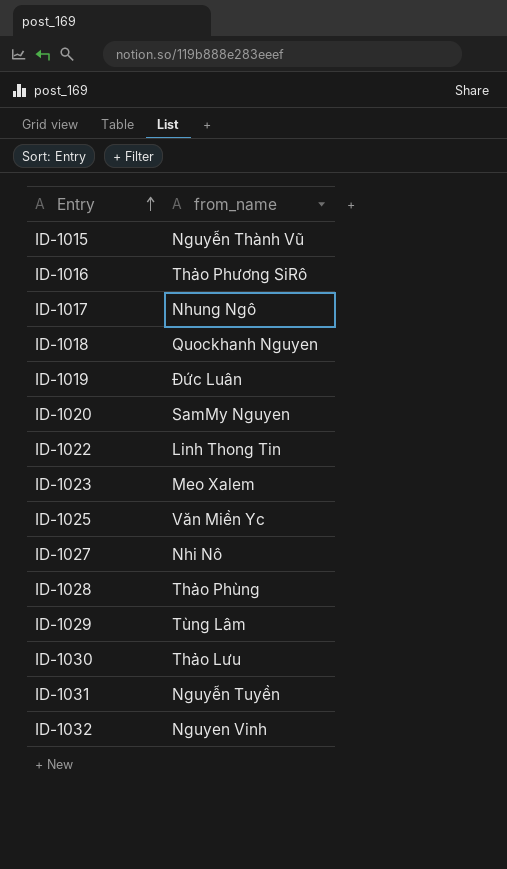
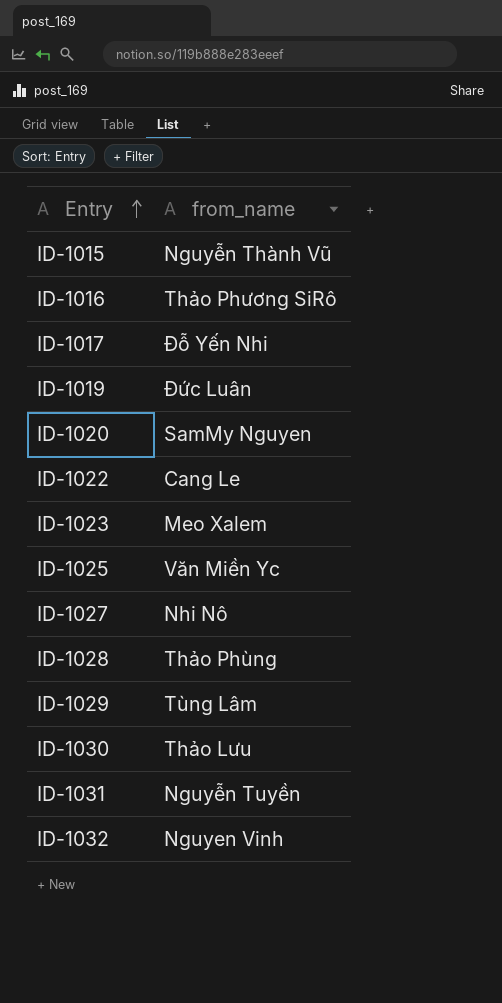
row ID-1018: Quockhanh Nguyen -> none
ID-1017 | from_name: Nhung Ngô -> Đỗ Yến Nhi
ID-1022 | from_name: Linh Thong Tin -> Cang Le

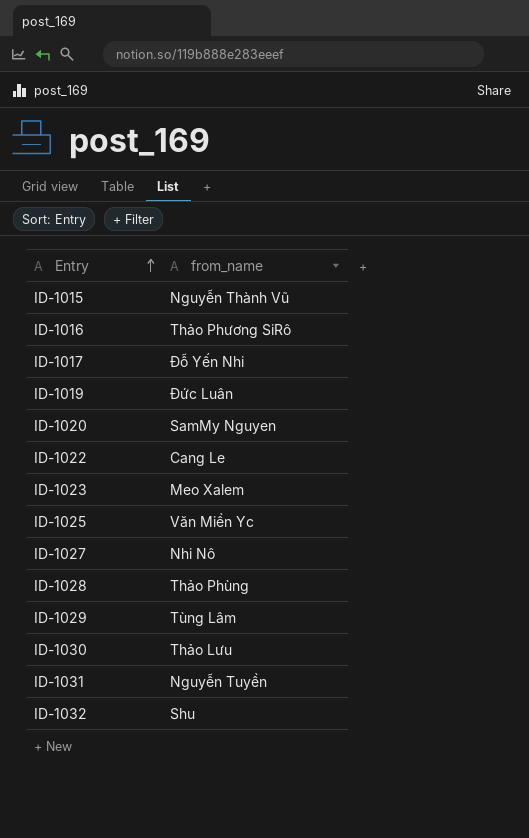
ID-1032 | from_name: Nguyen Vinh -> Shu

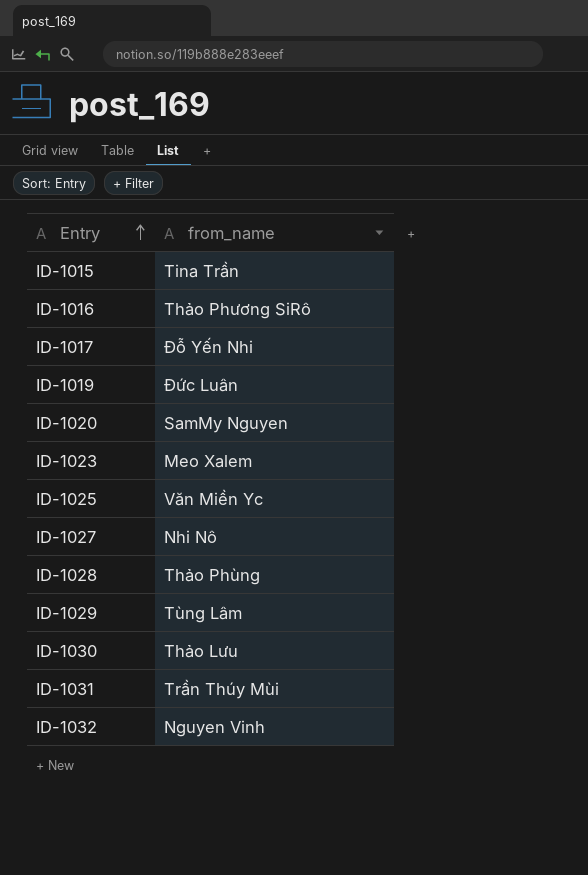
row ID-1022: Cang Le -> none
ID-1015 | from_name: Nguyễn Thành Vũ -> Tina Trần
ID-1031 | from_name: Nguyễn Tuyền -> Trần Thúy Mùi
ID-1032 | from_name: Shu -> Nguyen Vinh

